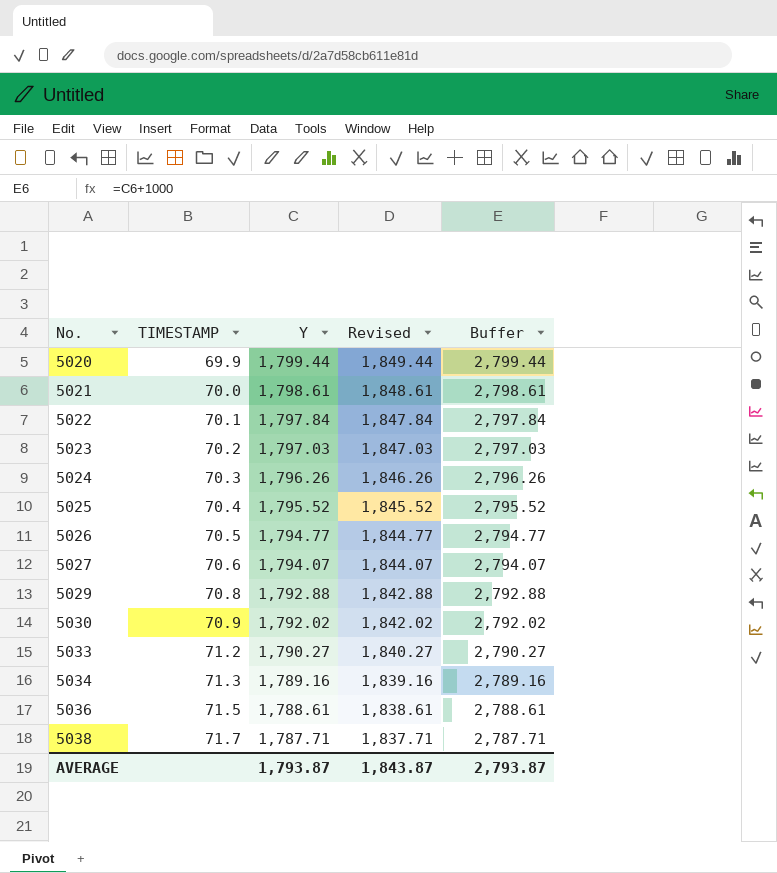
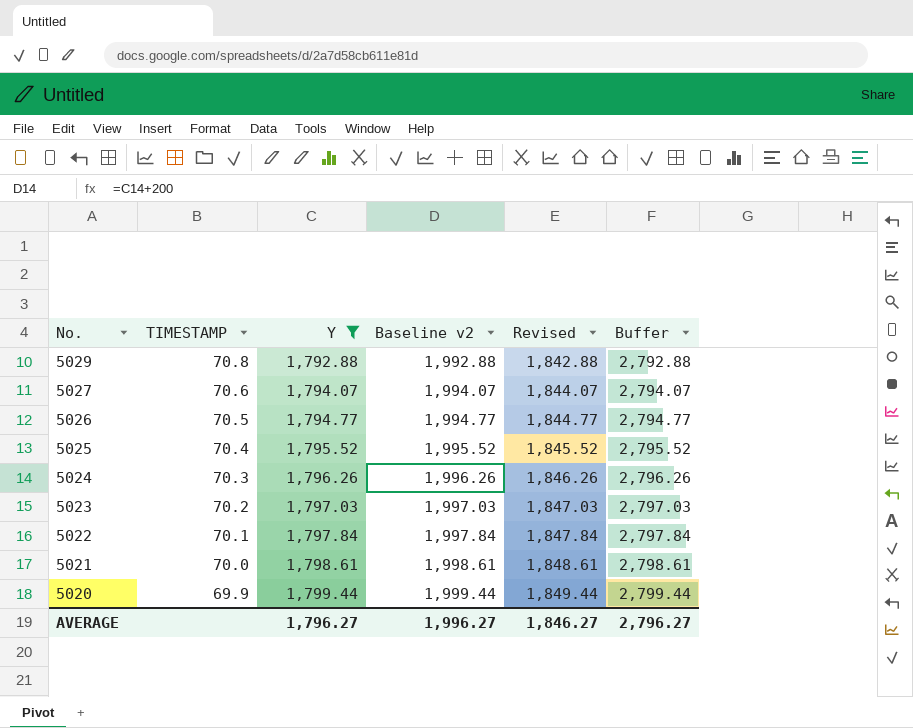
filter: none -> Y >= 1,792.88
row order: No. ascending -> No. descending
column Baseline v2 | formula: none -> [Y] + 200
AVERAGE | Y: 1,793.87 -> 1,796.27
AVERAGE | Revised: 1,843.87 -> 1,846.27
AVERAGE | Buffer: 2,793.87 -> 2,796.27

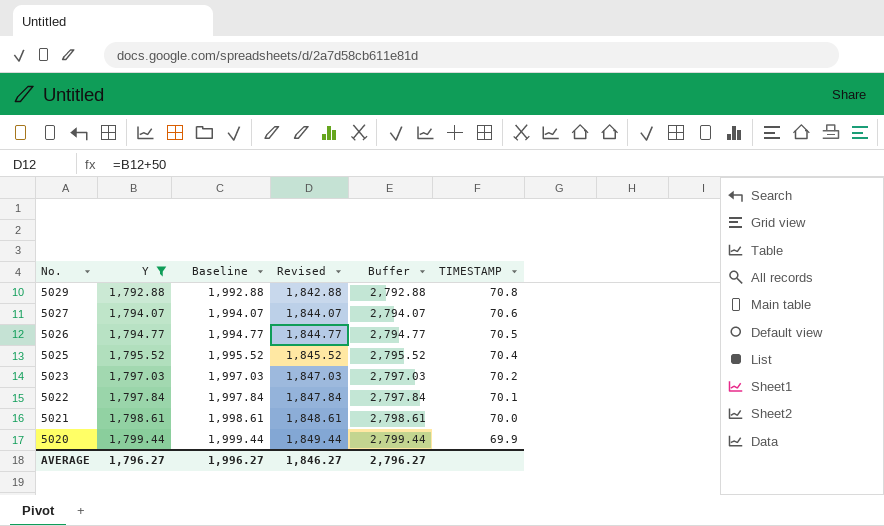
column name: Baseline v2 -> Baseline
column TIMESTAMP | position: 2 -> 6
row 5024: 70.3 | 1,796.26 | 1,996.26 | 1,846.26 | 2,796.26 -> none

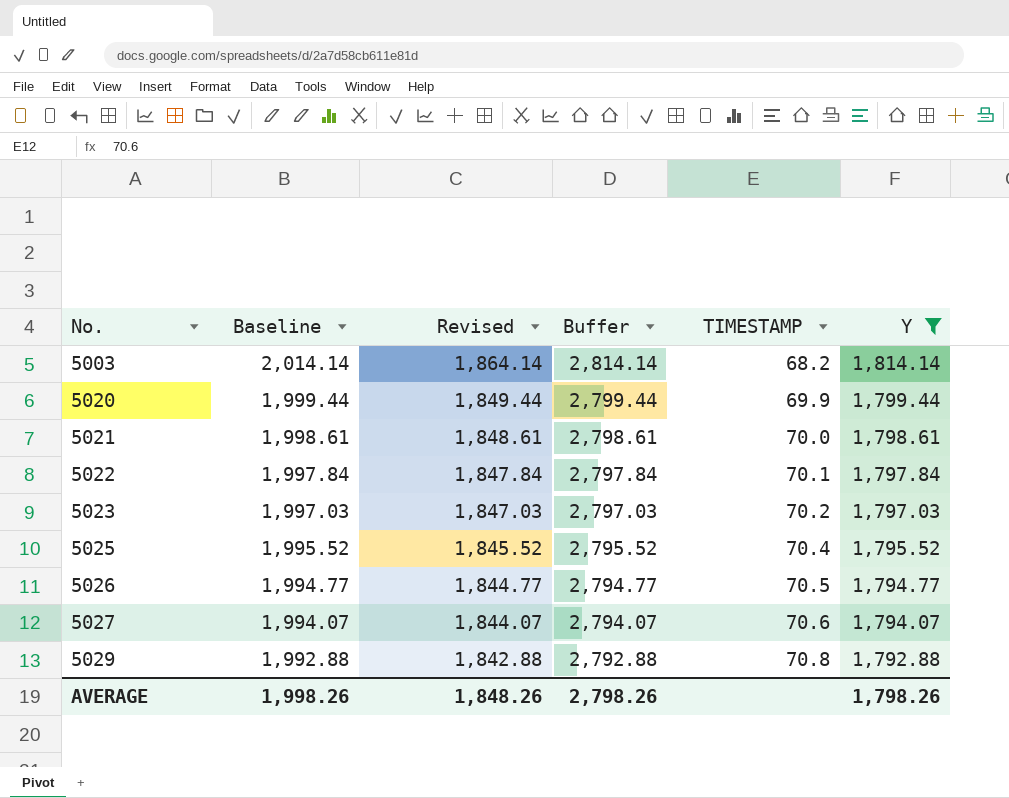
row order: No. descending -> No. ascending
column Y | position: 2 -> 6
row 5003: none -> 2,014.14 | 1,864.14 | 2,814.14 | 68.2 | 1,814.14
AVERAGE | Baseline: 1,996.27 -> 1,998.26
AVERAGE | Revised: 1,846.27 -> 1,848.26
AVERAGE | Buffer: 2,796.27 -> 2,798.26
AVERAGE | Y: 1,796.27 -> 1,798.26

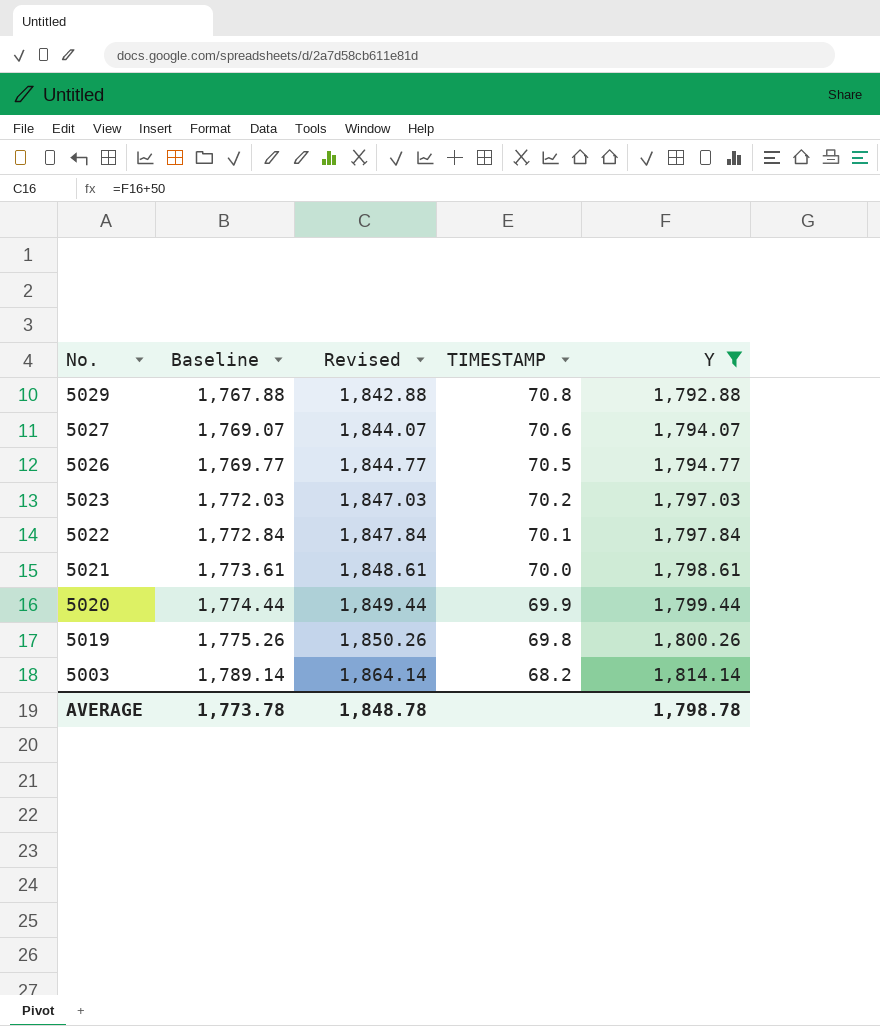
row order: No. ascending -> No. descending
column Buffer | formula: [Y] + 1000 -> none
column Baseline | formula: [Y] + 200 -> [Y] - 25
row 5025: 1,995.52 | 1,845.52 | 2,795.52 | 70.4 | 1,795.52 -> none
row 5019: none -> 1,775.26 | 1,850.26 | 69.8 | 1,800.26
AVERAGE | Baseline: 1,998.26 -> 1,773.78
AVERAGE | Revised: 1,848.26 -> 1,848.78
AVERAGE | Y: 1,798.26 -> 1,798.78

